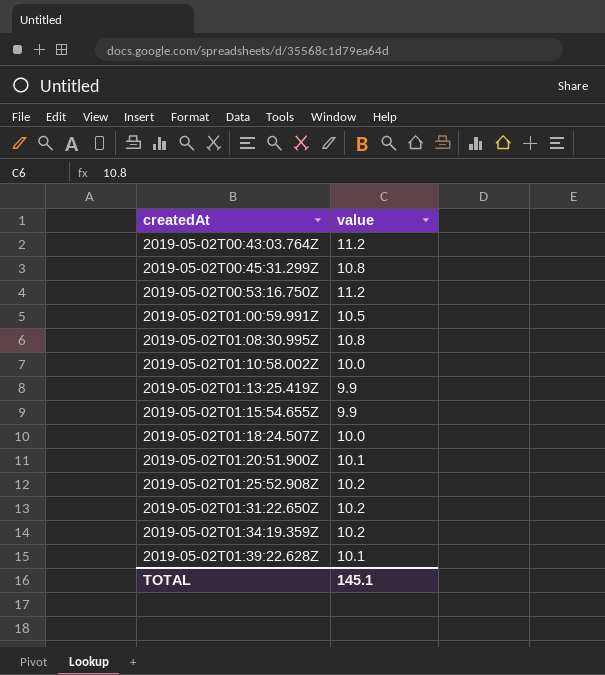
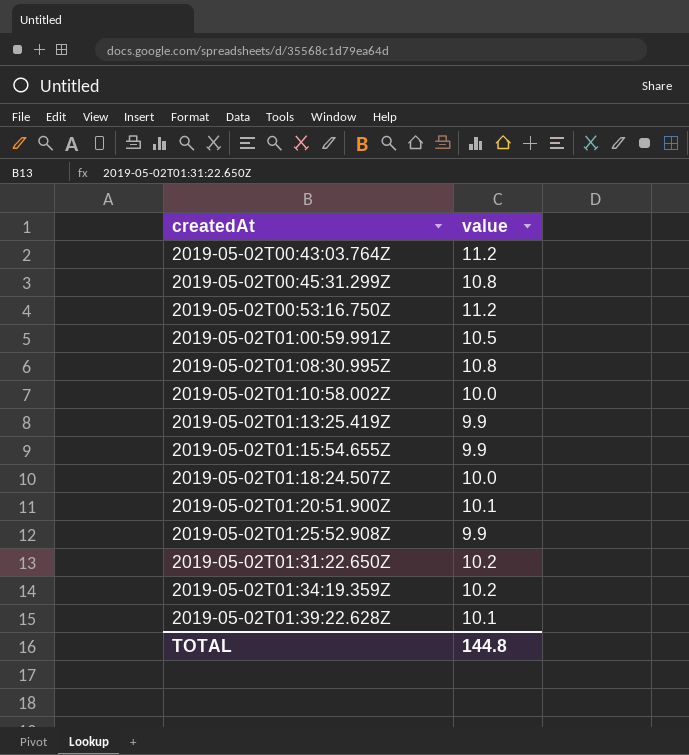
2019-05-02T01:25:52.908Z | value: 10.2 -> 9.9
TOTAL | value: 145.1 -> 144.8

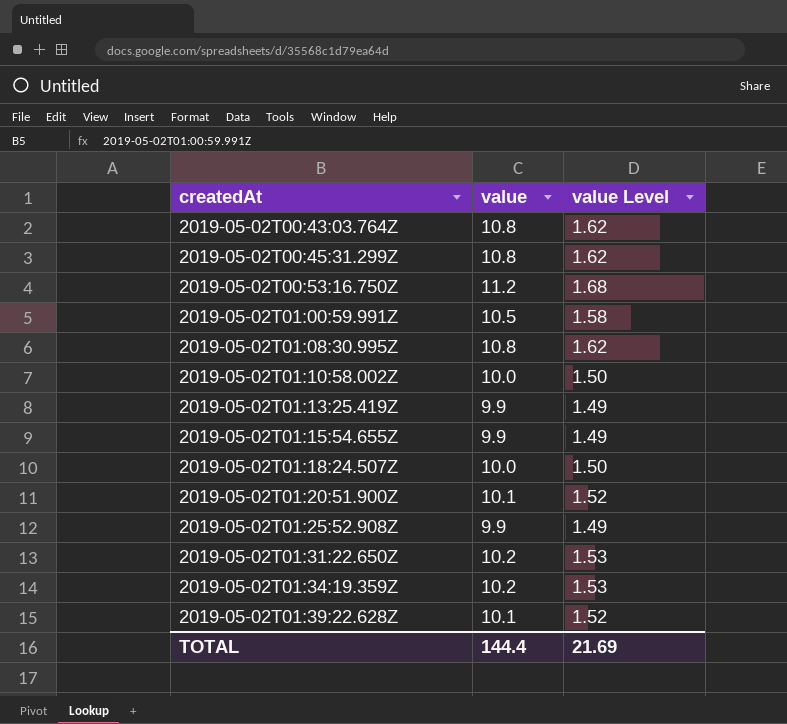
column value Level | formula: none -> [value] * 0.15
2019-05-02T00:43:03.764Z | value: 11.2 -> 10.8
TOTAL | value: 144.8 -> 144.4

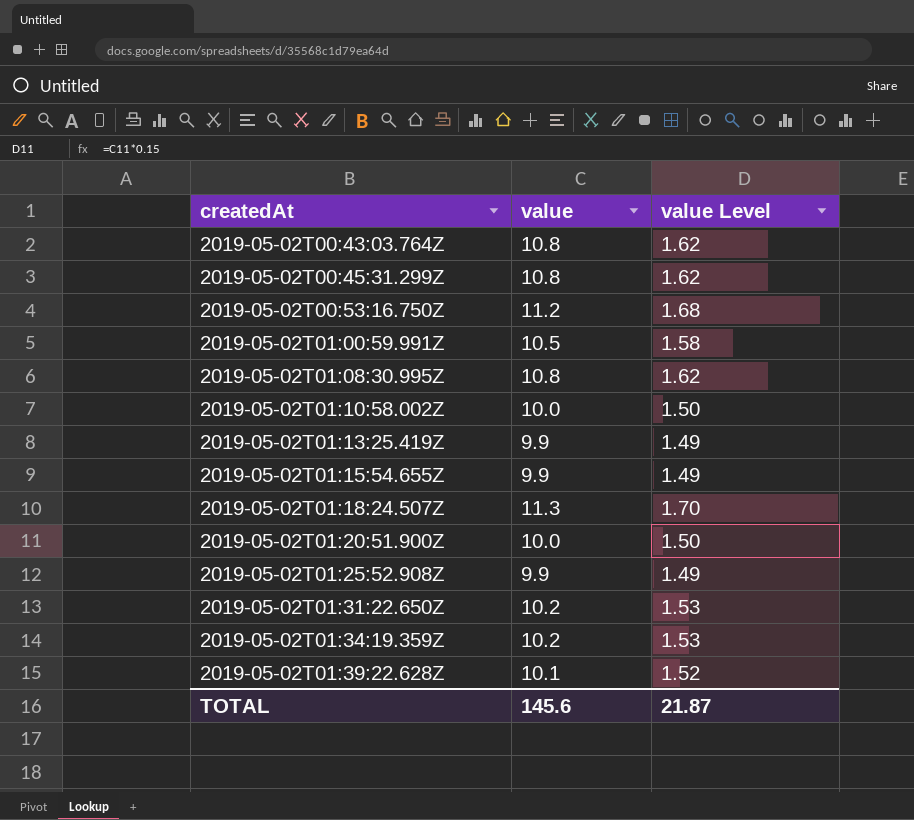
2019-05-02T01:18:24.507Z | value: 10.0 -> 11.3
2019-05-02T01:18:24.507Z | value Level: 1.50 -> 1.70
2019-05-02T01:20:51.900Z | value: 10.1 -> 10.0
2019-05-02T01:20:51.900Z | value Level: 1.52 -> 1.50
TOTAL | value: 144.4 -> 145.6
TOTAL | value Level: 21.69 -> 21.87

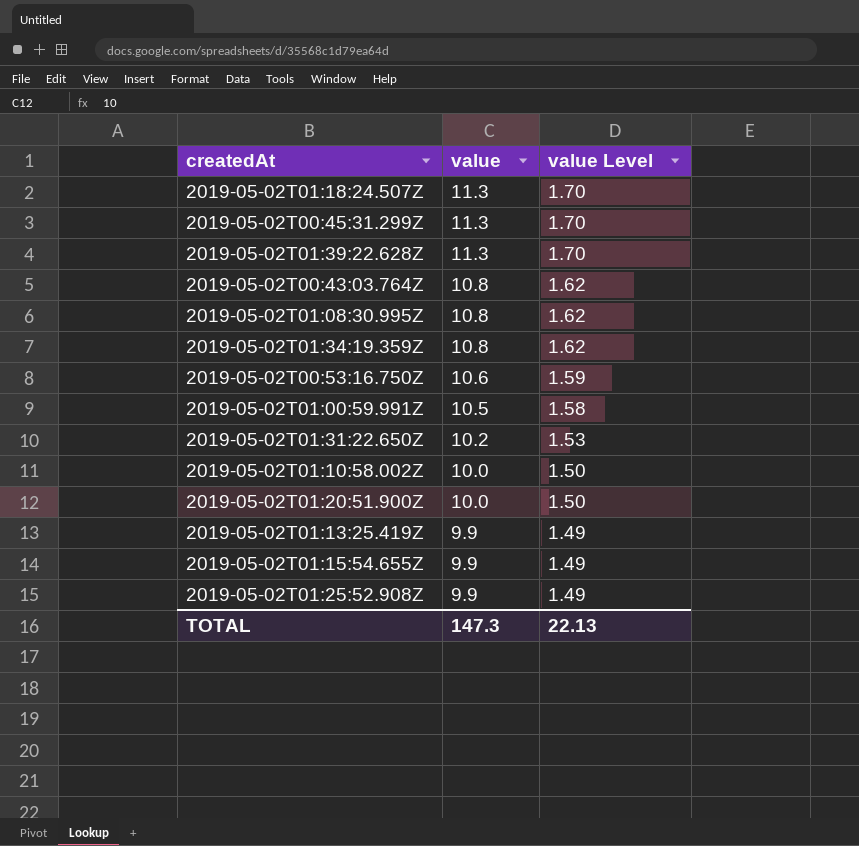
row order: createdAt ascending -> value descending
2019-05-02T00:45:31.299Z | value: 10.8 -> 11.3
2019-05-02T00:45:31.299Z | value Level: 1.62 -> 1.70
2019-05-02T01:39:22.628Z | value: 10.1 -> 11.3
2019-05-02T01:39:22.628Z | value Level: 1.52 -> 1.70
2019-05-02T01:34:19.359Z | value: 10.2 -> 10.8
2019-05-02T01:34:19.359Z | value Level: 1.53 -> 1.62
2019-05-02T00:53:16.750Z | value: 11.2 -> 10.6
2019-05-02T00:53:16.750Z | value Level: 1.68 -> 1.59
TOTAL | value: 145.6 -> 147.3
TOTAL | value Level: 21.87 -> 22.13

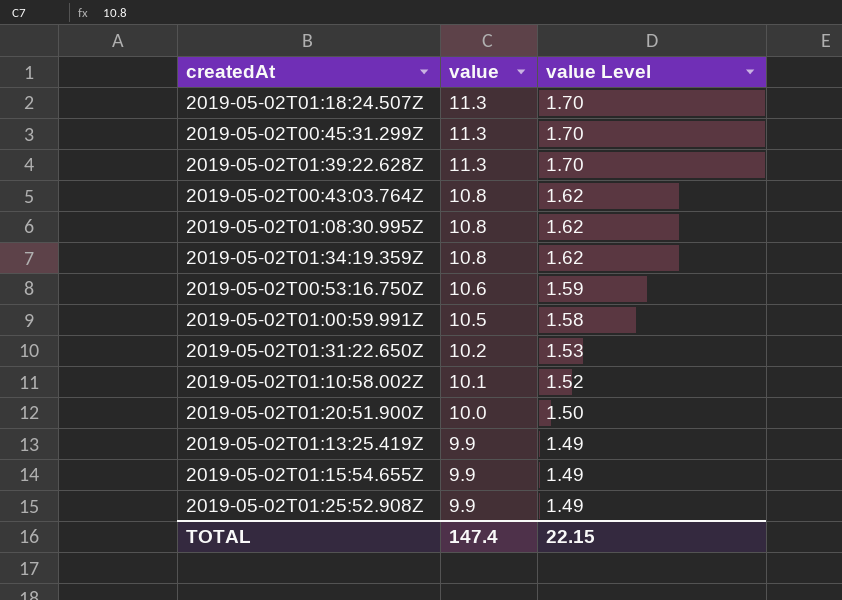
2019-05-02T01:10:58.002Z | value: 10.0 -> 10.1
2019-05-02T01:10:58.002Z | value Level: 1.50 -> 1.52
TOTAL | value: 147.3 -> 147.4
TOTAL | value Level: 22.13 -> 22.15

